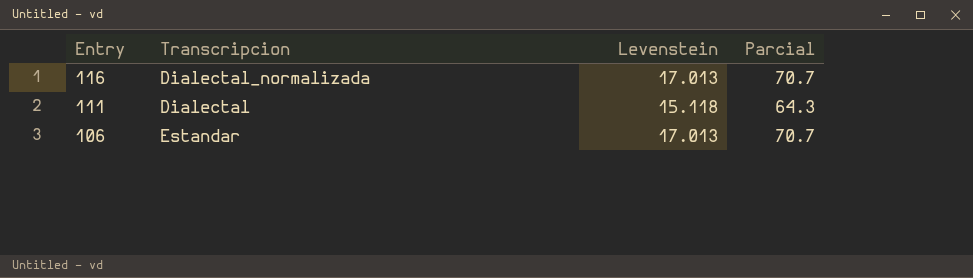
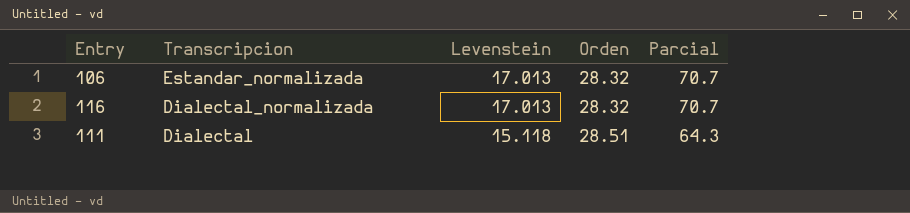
row order: Entry descending -> Transcripcion descending
column Orden | position: none -> 4
106 | Transcripcion: Estandar -> Estandar_normalizada

